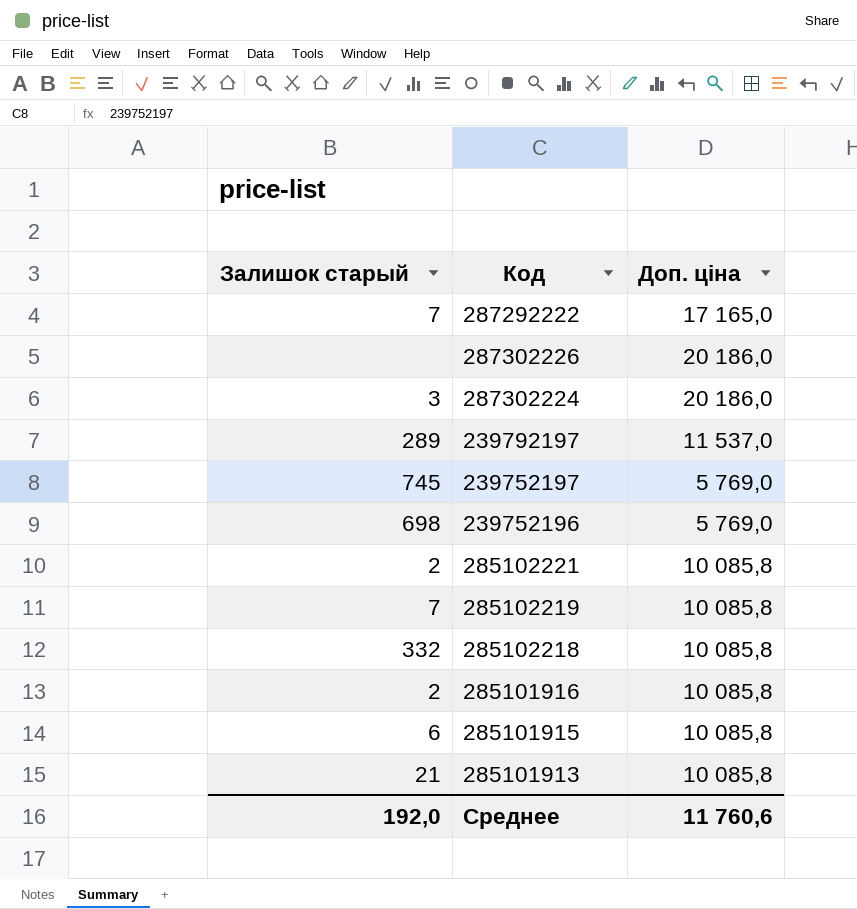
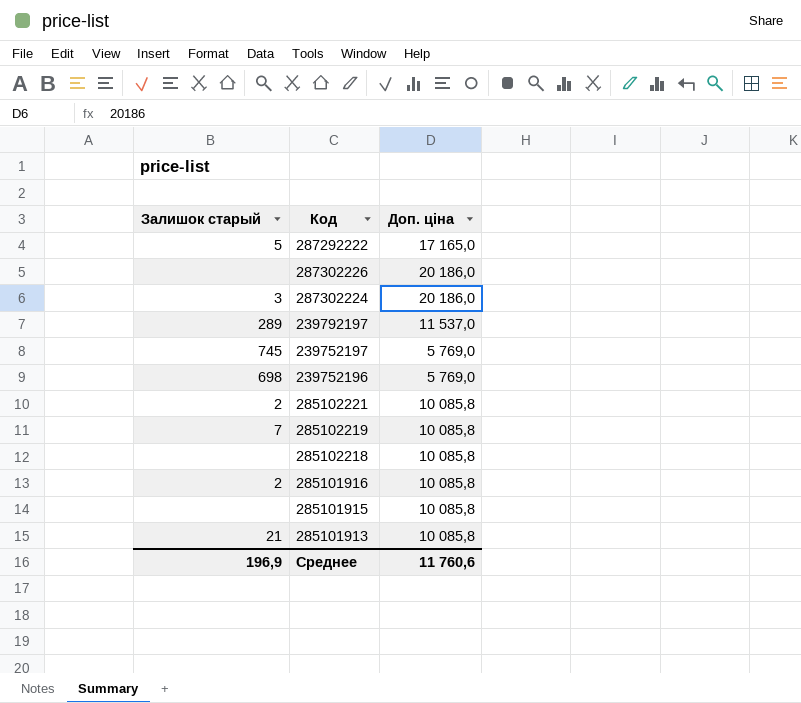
287292222 | Залишок старый: 7 -> 5
285102218 | Залишок старый: 332 -> none
285101915 | Залишок старый: 6 -> none
Среднее | Залишок старый: 192,0 -> 196,9

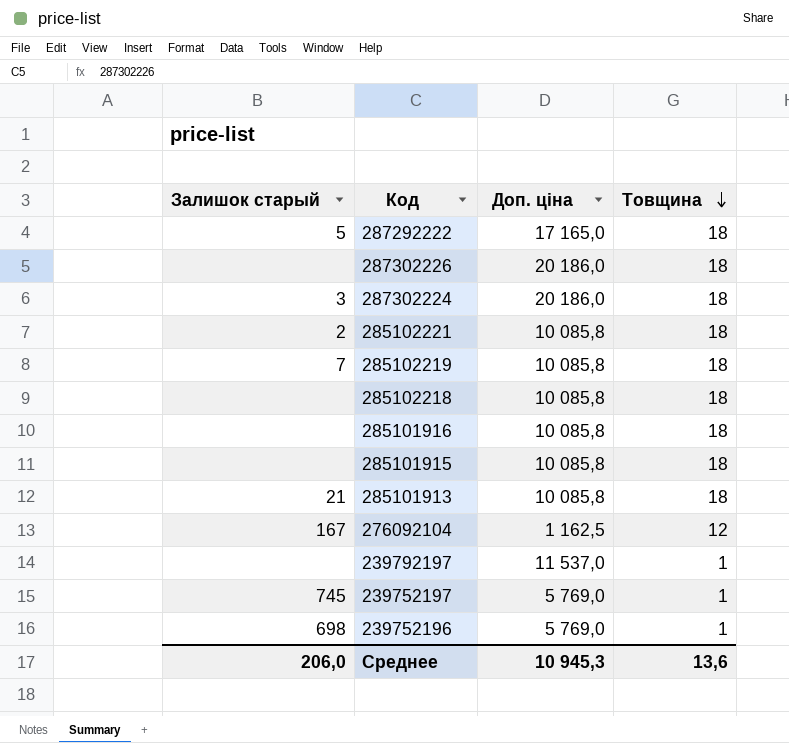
row order: none -> Товщина descending
column Товщина | position: none -> 4
285101916 | Залишок старый: 2 -> none
row 276092104: none -> 167 | 1 162,5 | 12
239792197 | Залишок старый: 289 -> none
Среднее | Залишок старый: 196,9 -> 206,0
Среднее | Доп. ціна: 11 760,6 -> 10 945,3

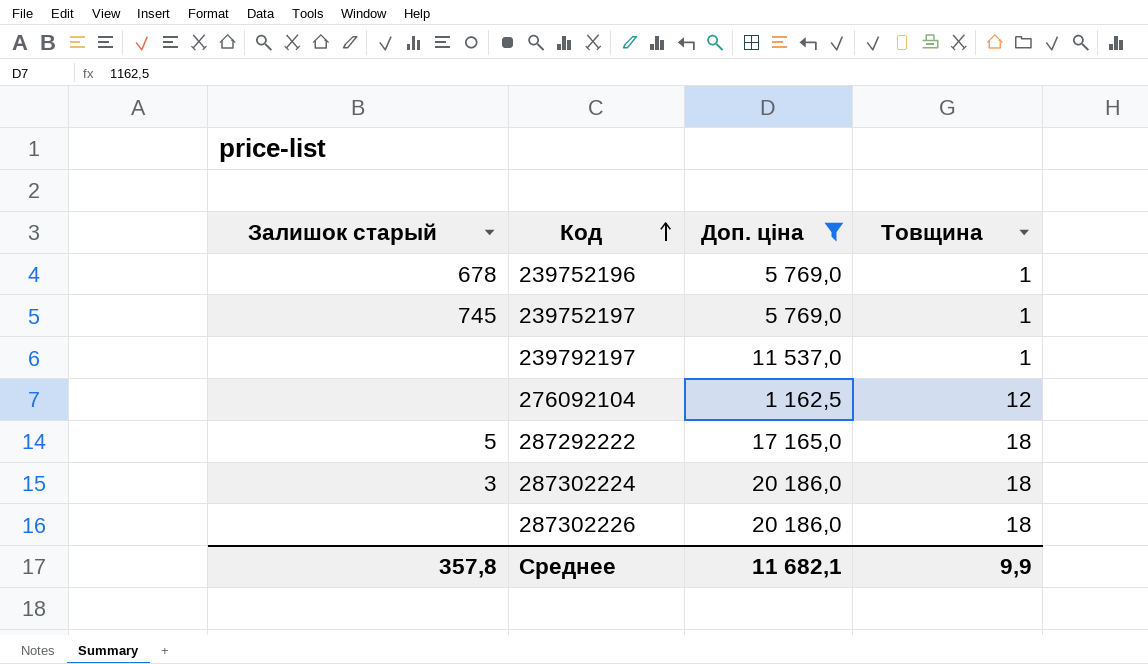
filter: none -> Доп. ціна != 10 085,8
row order: Товщина descending -> Код ascending
239752196 | Залишок старый: 698 -> 678
276092104 | Залишок старый: 167 -> none
Среднее | Залишок старый: 206,0 -> 357,8
Среднее | Доп. ціна: 10 945,3 -> 11 682,1
Среднее | Товщина: 13,6 -> 9,9

